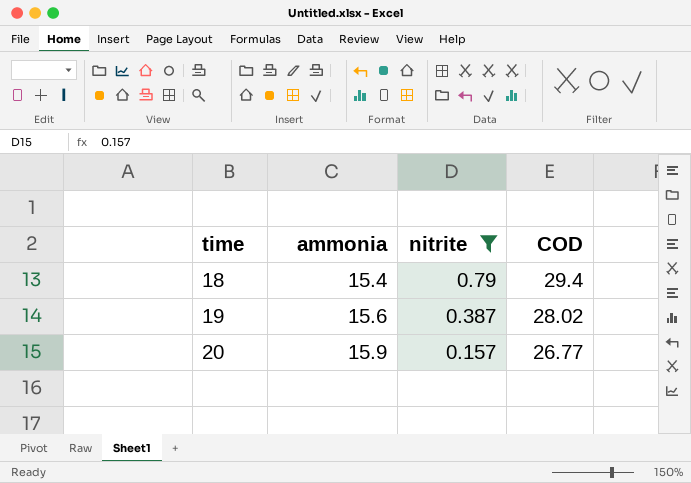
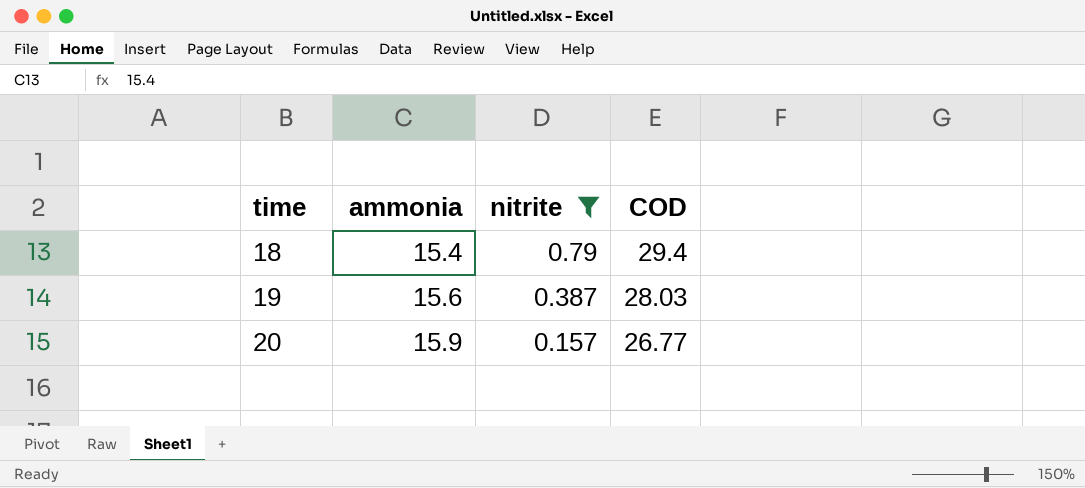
19 | COD: 28.02 -> 28.03

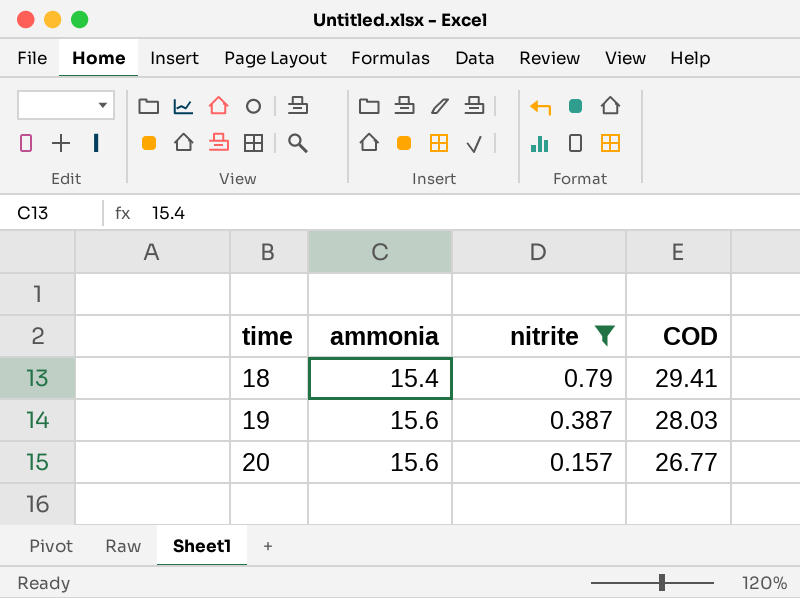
18 | COD: 29.4 -> 29.41
20 | ammonia: 15.9 -> 15.6

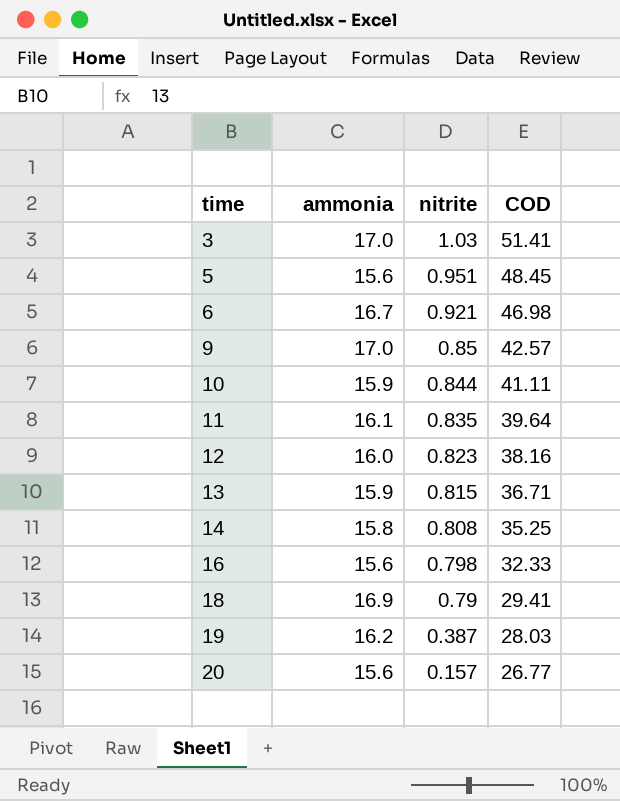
filter: nitrite <= 0.79 -> none
18 | ammonia: 15.4 -> 16.9
19 | ammonia: 15.6 -> 16.2

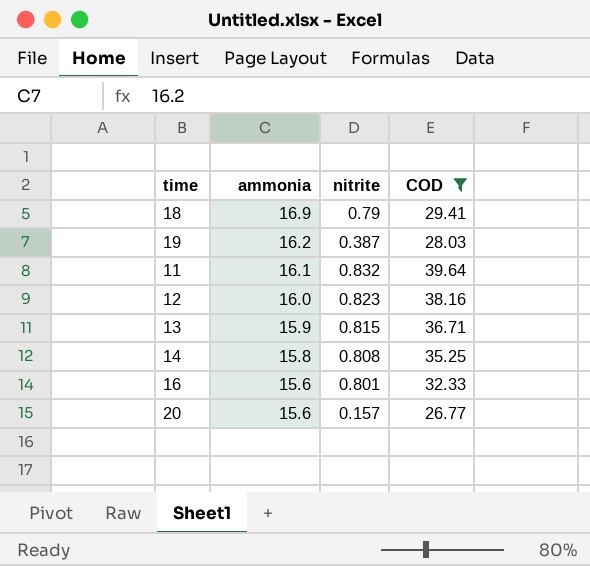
filter: none -> COD <= 39.64
row order: time ascending -> ammonia descending
11 | nitrite: 0.835 -> 0.832
16 | nitrite: 0.798 -> 0.801

